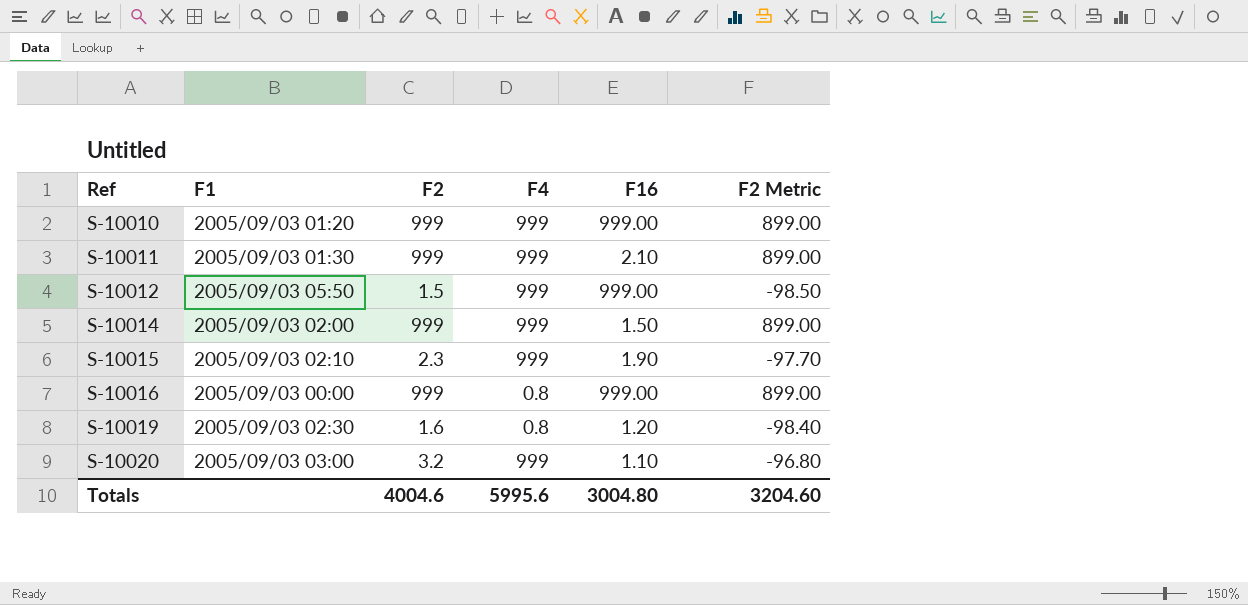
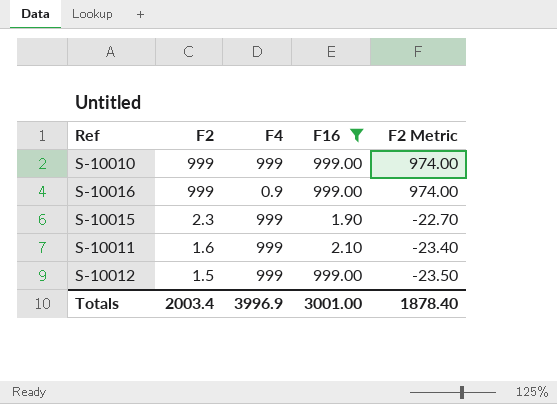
filter: none -> F16 >= 1.90
row order: Ref ascending -> F2 descending
column F1 | position: 2 -> none
column F2 Metric | formula: [F2] - 100 -> [F2] - 25
S-10016 | F4: 0.8 -> 0.9
S-10011 | F2: 999 -> 1.6
Totals | F2: 4004.6 -> 2003.4
Totals | F4: 5995.6 -> 3996.9
Totals | F16: 3004.80 -> 3001.00
Totals | F2 Metric: 3204.60 -> 1878.40

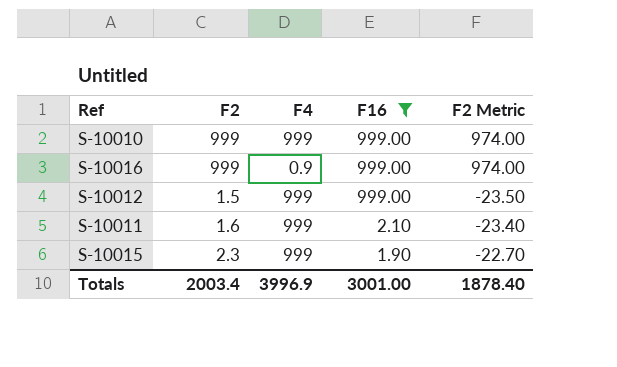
row order: F2 descending -> F16 descending

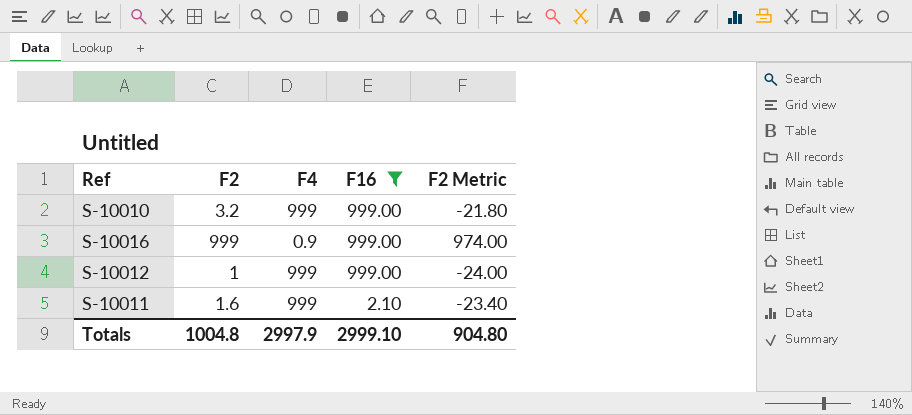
row S-10015: 2.3 | 999 | 1.90 | -22.70 -> none
S-10010 | F2: 999 -> 3.2
S-10010 | F2 Metric: 974.00 -> -21.80
S-10012 | F2: 1.5 -> 1
S-10012 | F2 Metric: -23.50 -> -24.00
Totals | F2: 2003.4 -> 1004.8
Totals | F4: 3996.9 -> 2997.9
Totals | F16: 3001.00 -> 2999.10
Totals | F2 Metric: 1878.40 -> 904.80

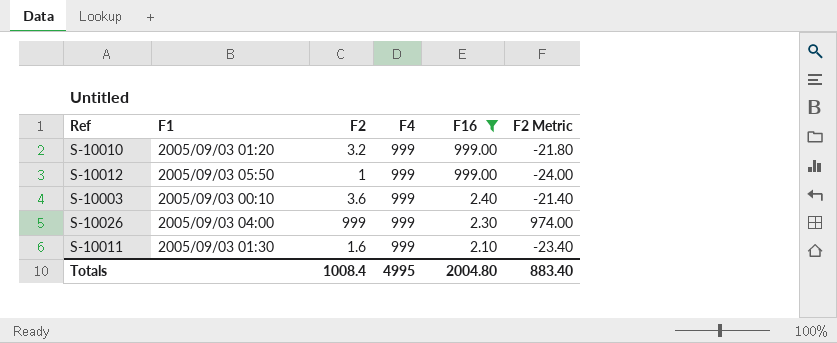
column F1 | position: none -> 2
row S-10016: 999 | 0.9 | 999.00 | 974.00 -> none
row S-10003: none -> 2005/09/03 00:10 | 3.6 | 999 | 2.40 | -21.40
row S-10026: none -> 2005/09/03 04:00 | 999 | 999 | 2.30 | 974.00
Totals | F2: 1004.8 -> 1008.4
Totals | F4: 2997.9 -> 4995
Totals | F16: 2999.10 -> 2004.80
Totals | F2 Metric: 904.80 -> 883.40

